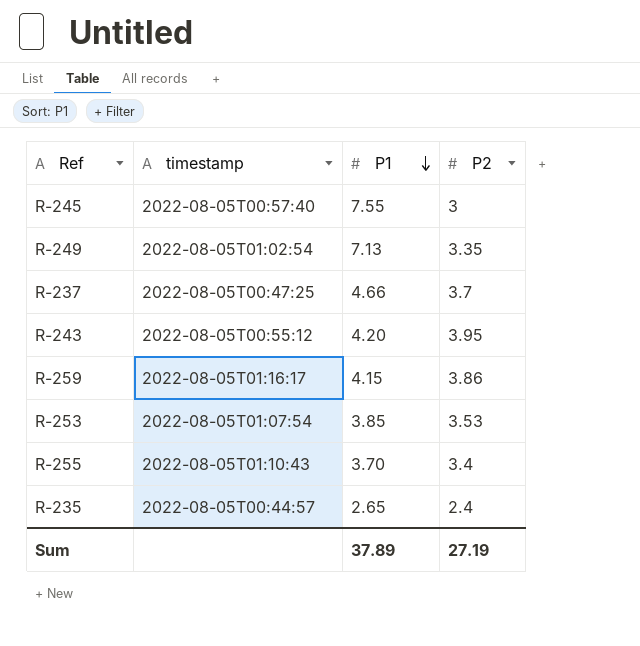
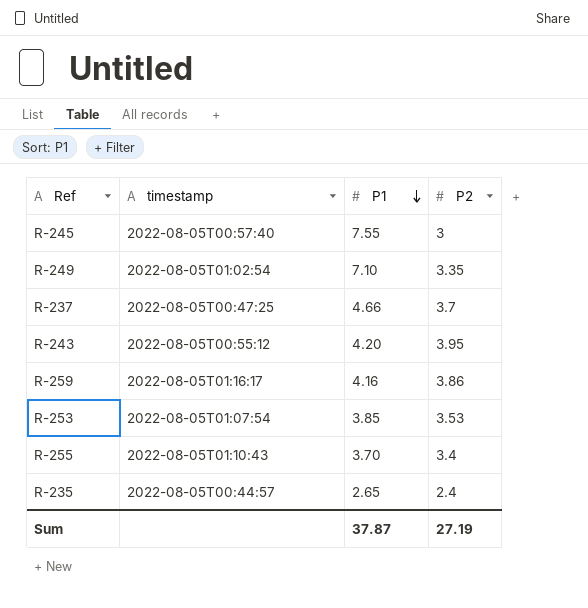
R-249 | P1: 7.13 -> 7.10
R-259 | P1: 4.15 -> 4.16
Sum | P1: 37.89 -> 37.87

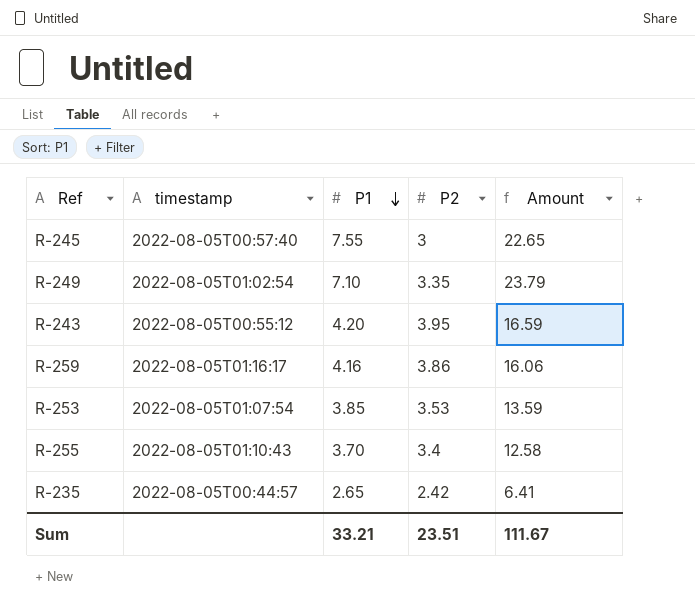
column Amount | formula: none -> [P1] * [P2]
row R-237: 2022-08-05T00:47:25 | 4.66 | 3.7 -> none
R-235 | P2: 2.4 -> 2.42
Sum | P1: 37.87 -> 33.21
Sum | P2: 27.19 -> 23.51

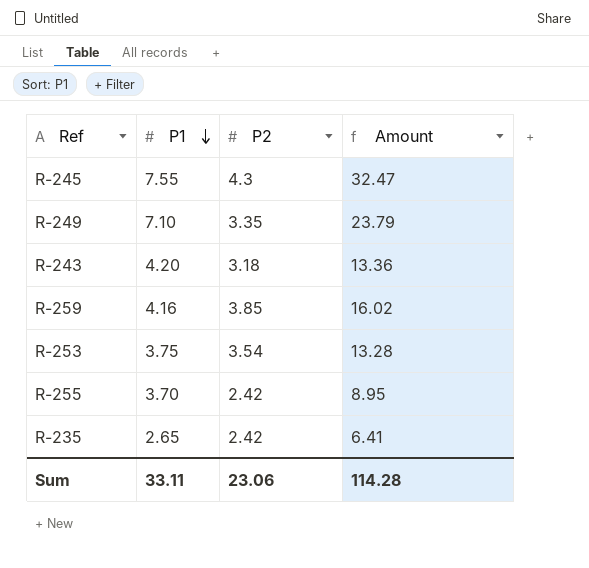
column timestamp | position: 2 -> none
R-245 | P2: 3 -> 4.3
R-245 | Amount: 22.65 -> 32.47
R-243 | P2: 3.95 -> 3.18
R-243 | Amount: 16.59 -> 13.36
R-259 | P2: 3.86 -> 3.85
R-259 | Amount: 16.06 -> 16.02
R-253 | P1: 3.85 -> 3.75
R-253 | P2: 3.53 -> 3.54
R-253 | Amount: 13.59 -> 13.28
R-255 | P2: 3.4 -> 2.42
R-255 | Amount: 12.58 -> 8.95
Sum | P1: 33.21 -> 33.11
Sum | P2: 23.51 -> 23.06
Sum | Amount: 111.67 -> 114.28

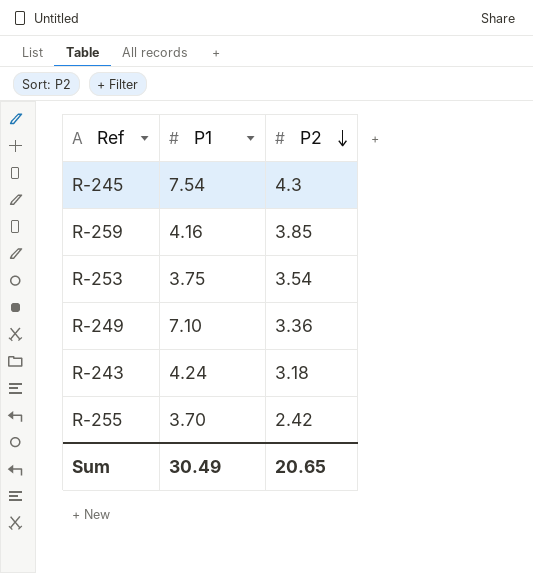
row order: P1 descending -> P2 descending
column Amount | formula: [P1] * [P2] -> none
row R-235: 2.65 | 2.42 | 6.41 -> none
R-245 | P1: 7.55 -> 7.54
R-249 | P2: 3.35 -> 3.36
R-243 | P1: 4.20 -> 4.24
Sum | P1: 33.11 -> 30.49
Sum | P2: 23.06 -> 20.65

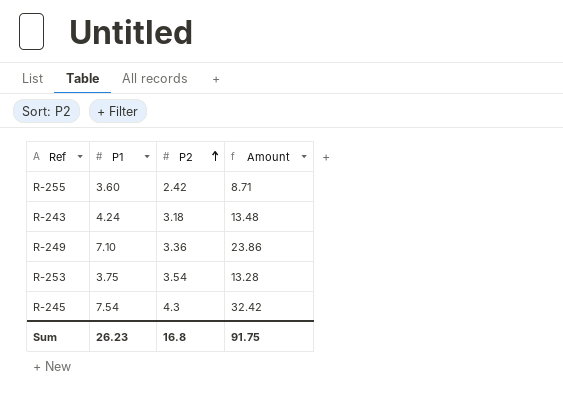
row order: P2 descending -> P2 ascending
column Amount | formula: none -> [P1] * [P2]
row R-259: 4.16 | 3.85 -> none
R-255 | P1: 3.70 -> 3.60
Sum | P1: 30.49 -> 26.23
Sum | P2: 20.65 -> 16.8

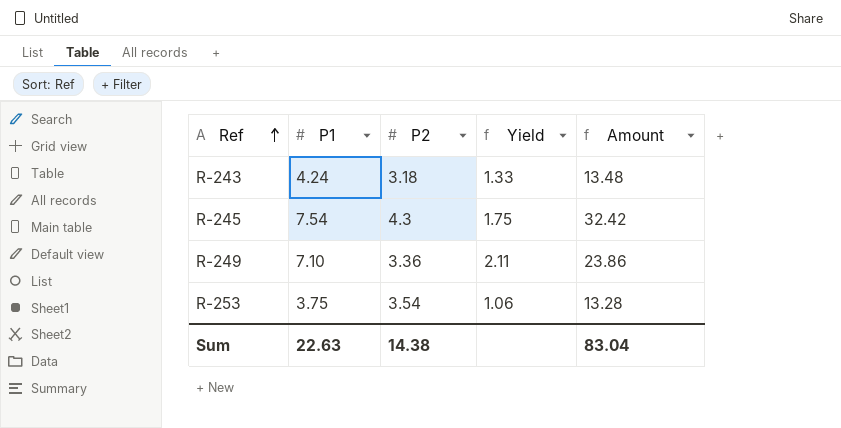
row order: P2 ascending -> Ref ascending
column Yield | formula: none -> [P1] / [P2]
row R-255: 3.60 | 2.42 | 8.71 -> none
Sum | P1: 26.23 -> 22.63
Sum | P2: 16.8 -> 14.38
Sum | Amount: 91.75 -> 83.04

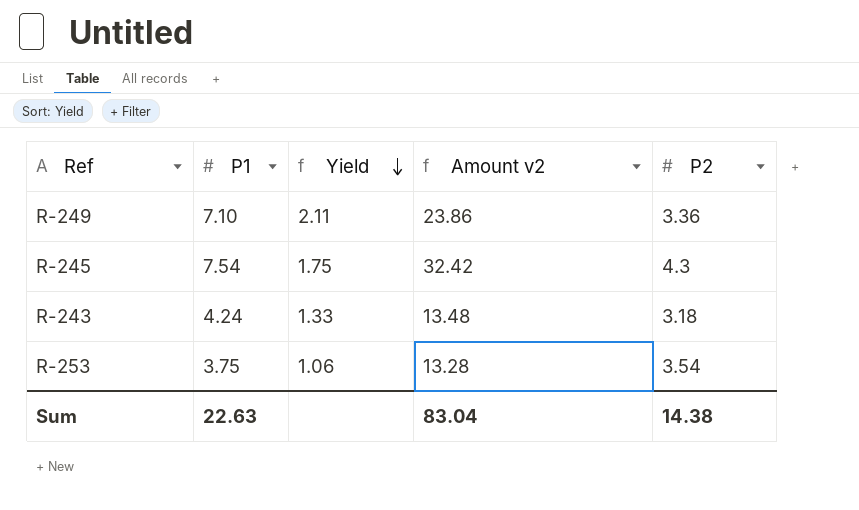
row order: Ref ascending -> Yield descending
column name: Amount -> Amount v2
column P2 | position: 3 -> 5

